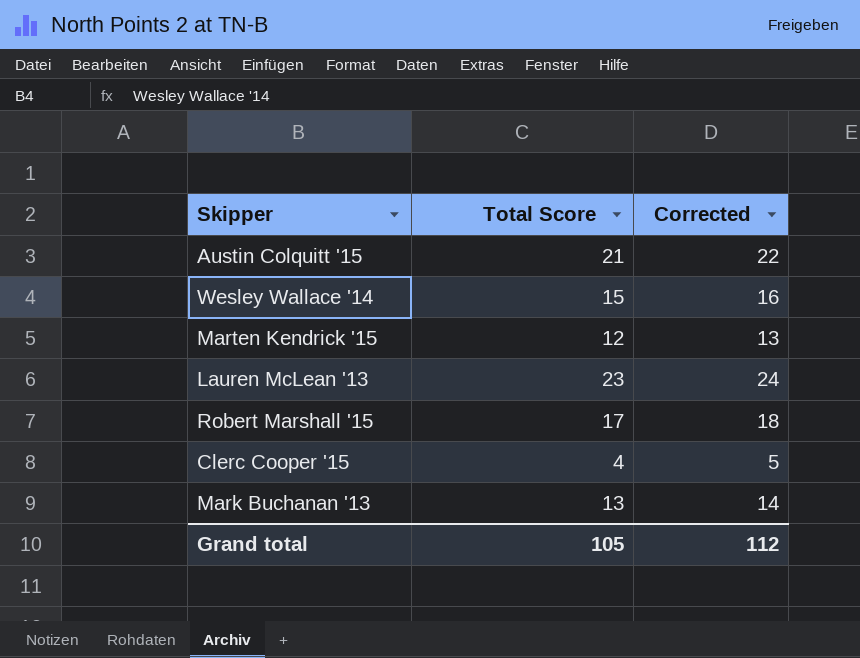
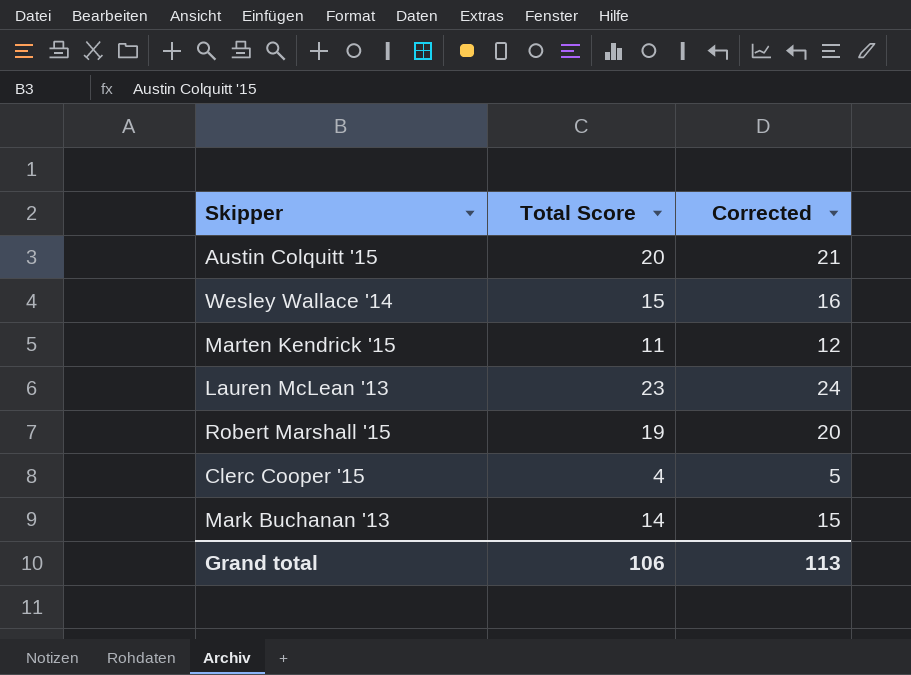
Austin Colquitt '15 | Total Score: 21 -> 20
Austin Colquitt '15 | Corrected: 22 -> 21
Marten Kendrick '15 | Total Score: 12 -> 11
Marten Kendrick '15 | Corrected: 13 -> 12
Robert Marshall '15 | Total Score: 17 -> 19
Robert Marshall '15 | Corrected: 18 -> 20
Mark Buchanan '13 | Total Score: 13 -> 14
Mark Buchanan '13 | Corrected: 14 -> 15
Grand total | Total Score: 105 -> 106
Grand total | Corrected: 112 -> 113

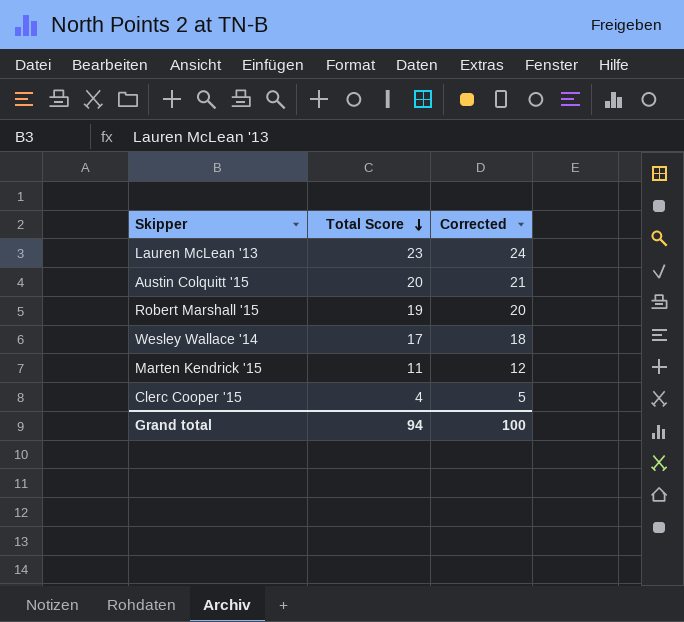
row order: none -> Total Score descending
row Mark Buchanan '13: 14 | 15 -> none
Wesley Wallace '14 | Total Score: 15 -> 17
Wesley Wallace '14 | Corrected: 16 -> 18
Grand total | Total Score: 106 -> 94
Grand total | Corrected: 113 -> 100

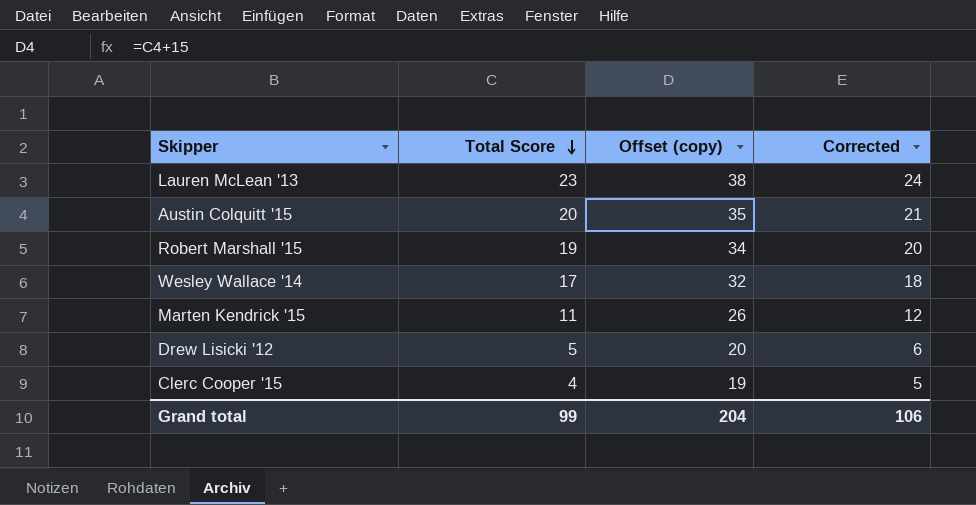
column Offset (copy) | formula: none -> [Total Score] + 15
row Drew Lisicki '12: none -> 5 | 20 | 6
Grand total | Total Score: 94 -> 99
Grand total | Corrected: 100 -> 106

